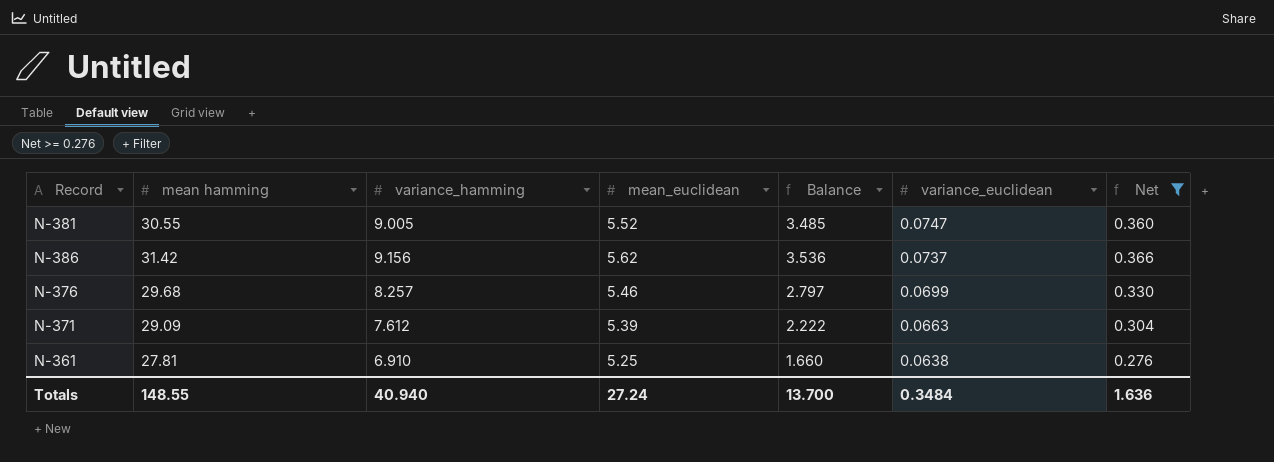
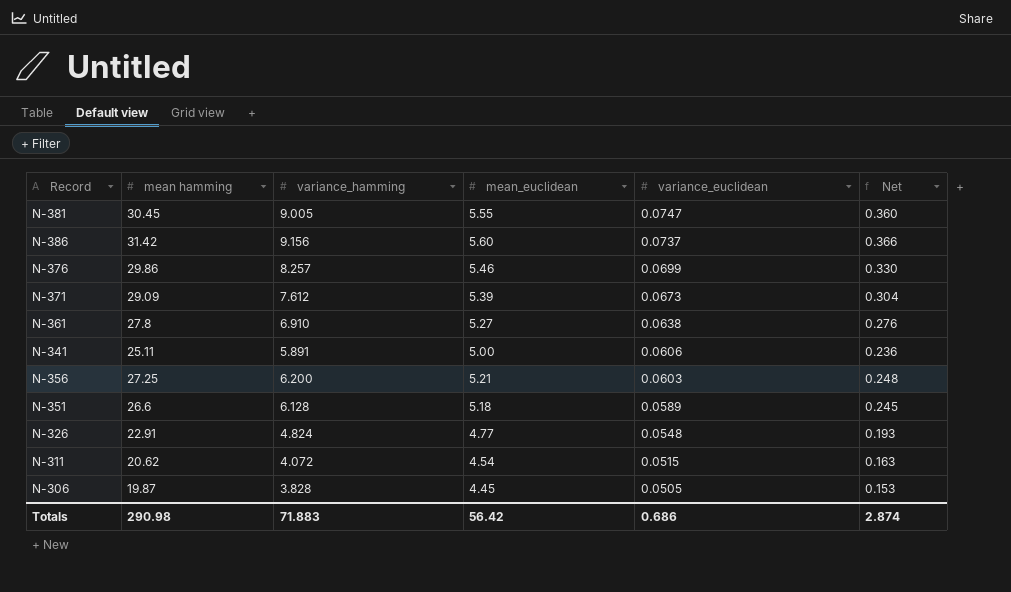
filter: Net >= 0.276 -> none
column Balance | formula: [variance_hamming] - [mean_euclidean] -> none
N-381 | mean hamming: 30.55 -> 30.45
N-381 | mean_euclidean: 5.52 -> 5.55
N-386 | mean_euclidean: 5.62 -> 5.60
N-376 | mean hamming: 29.68 -> 29.86
N-371 | variance_euclidean: 0.0663 -> 0.0673
N-361 | mean hamming: 27.81 -> 27.8
N-361 | mean_euclidean: 5.25 -> 5.27
Totals | mean hamming: 148.55 -> 290.98
Totals | variance_hamming: 40.940 -> 71.883
Totals | mean_euclidean: 27.24 -> 56.42
Totals | variance_euclidean: 0.3484 -> 0.686
Totals | Net: 1.636 -> 2.874

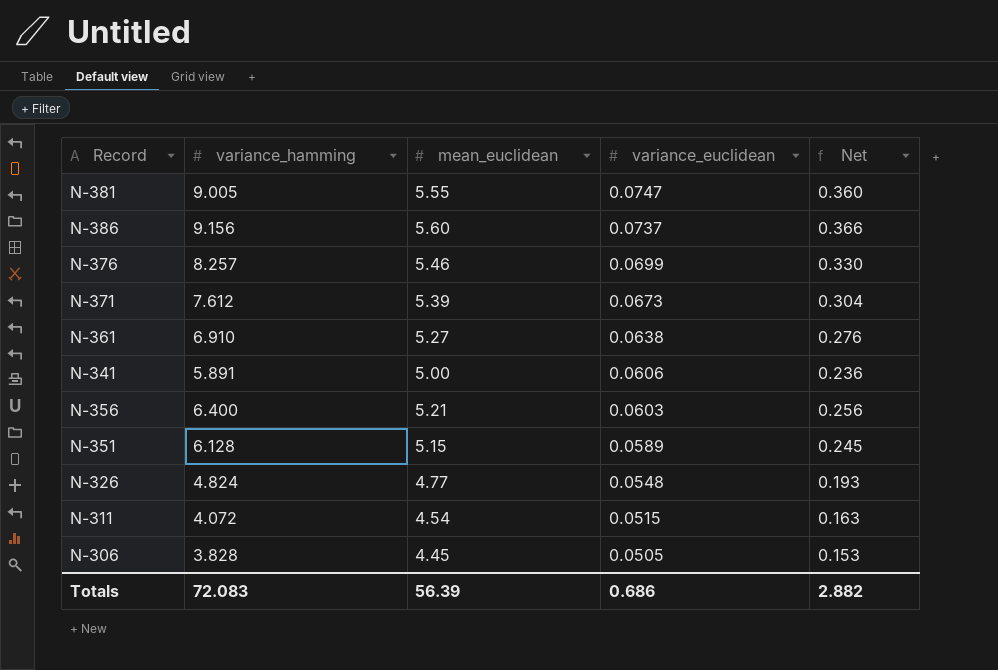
column mean hamming | position: 2 -> none
N-356 | variance_hamming: 6.200 -> 6.400
N-356 | Net: 0.248 -> 0.256
N-351 | mean_euclidean: 5.18 -> 5.15
Totals | variance_hamming: 71.883 -> 72.083
Totals | mean_euclidean: 56.42 -> 56.39
Totals | Net: 2.874 -> 2.882

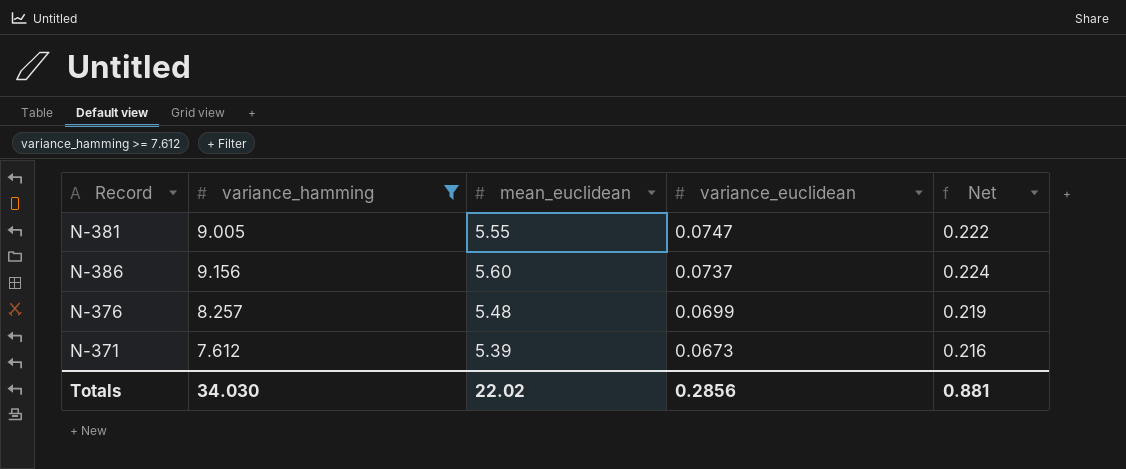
filter: none -> variance_hamming >= 7.612
column Net | formula: [variance_hamming] * 0.04 -> [mean_euclidean] * 0.04
N-376 | mean_euclidean: 5.46 -> 5.48
Totals | variance_hamming: 72.083 -> 34.030
Totals | mean_euclidean: 56.39 -> 22.02
Totals | variance_euclidean: 0.686 -> 0.2856
Totals | Net: 2.882 -> 0.881

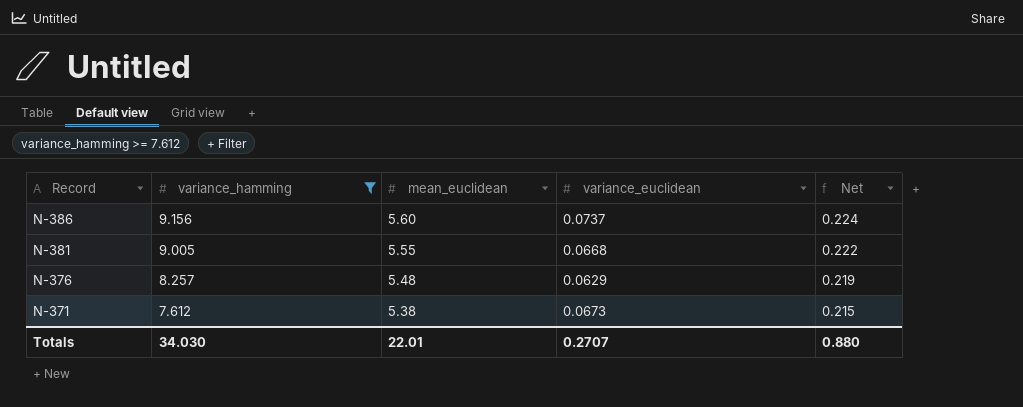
row order: variance_euclidean descending -> Record descending
N-381 | variance_euclidean: 0.0747 -> 0.0668
N-376 | variance_euclidean: 0.0699 -> 0.0629
N-371 | mean_euclidean: 5.39 -> 5.38
N-371 | Net: 0.216 -> 0.215
Totals | mean_euclidean: 22.02 -> 22.01
Totals | variance_euclidean: 0.2856 -> 0.2707
Totals | Net: 0.881 -> 0.880

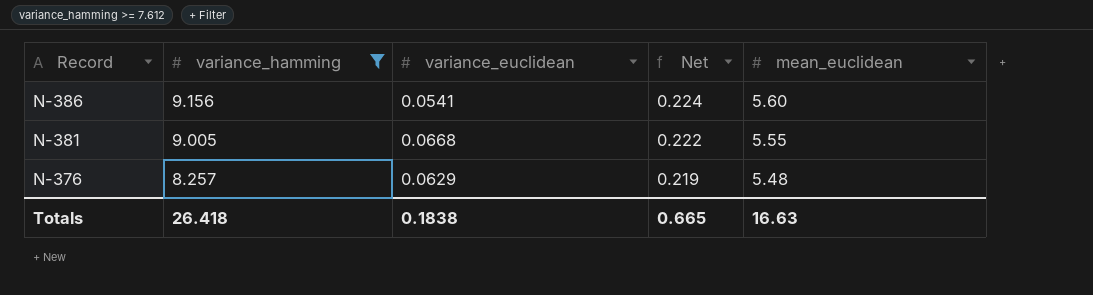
column mean_euclidean | position: 3 -> 5
row N-371: 7.612 | 5.38 | 0.0673 | 0.215 -> none
N-386 | variance_euclidean: 0.0737 -> 0.0541
Totals | variance_hamming: 34.030 -> 26.418
Totals | variance_euclidean: 0.2707 -> 0.1838
Totals | Net: 0.880 -> 0.665
Totals | mean_euclidean: 22.01 -> 16.63

